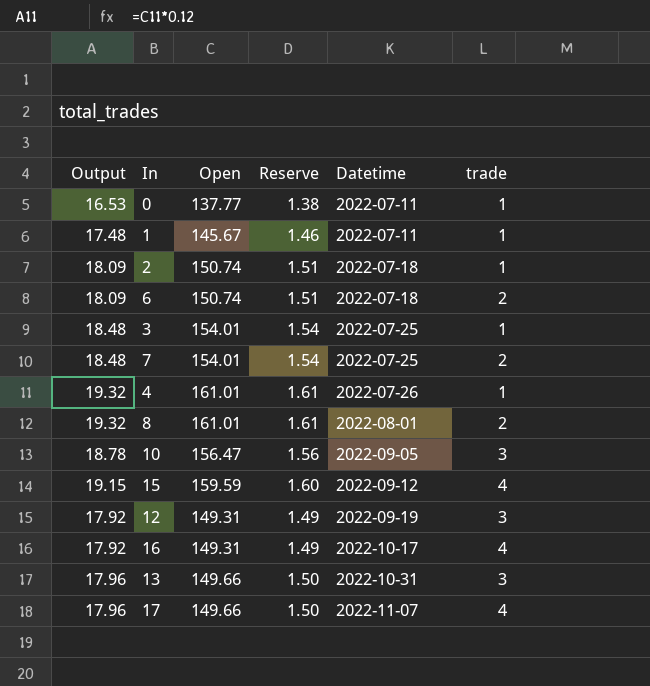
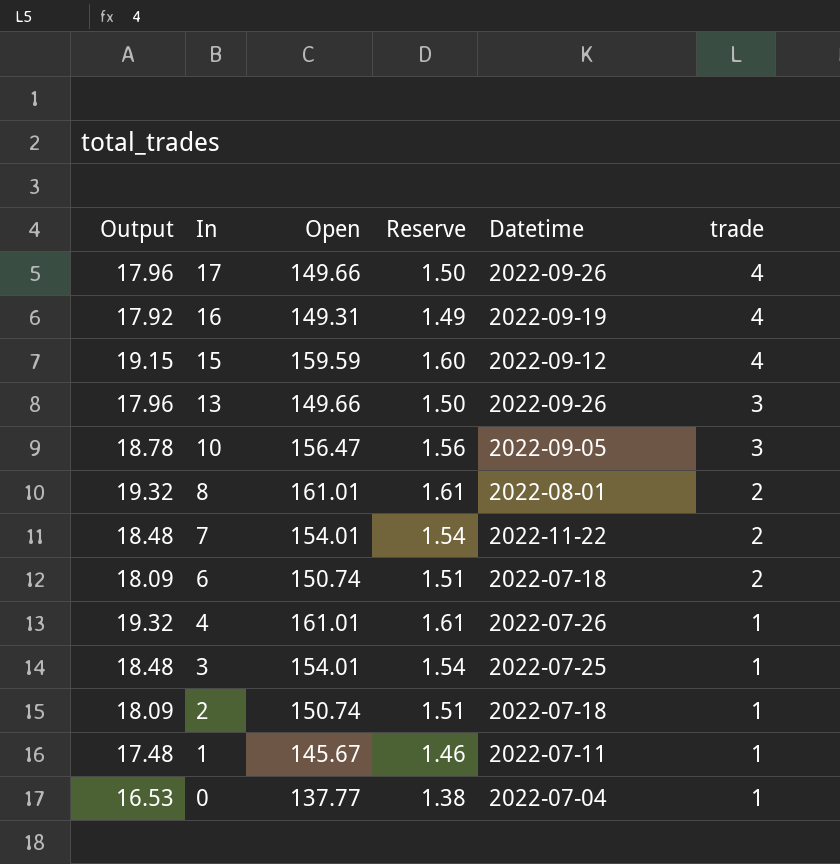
row order: Datetime ascending -> In descending
row 12: 17.92 | 149.31 | 1.49 | 2022-09-19 | 3 -> none
17 | Datetime: 2022-11-07 -> 2022-09-26
16 | Datetime: 2022-10-17 -> 2022-09-19
13 | Datetime: 2022-10-31 -> 2022-09-26
7 | Datetime: 2022-07-25 -> 2022-11-22
0 | Datetime: 2022-07-11 -> 2022-07-04

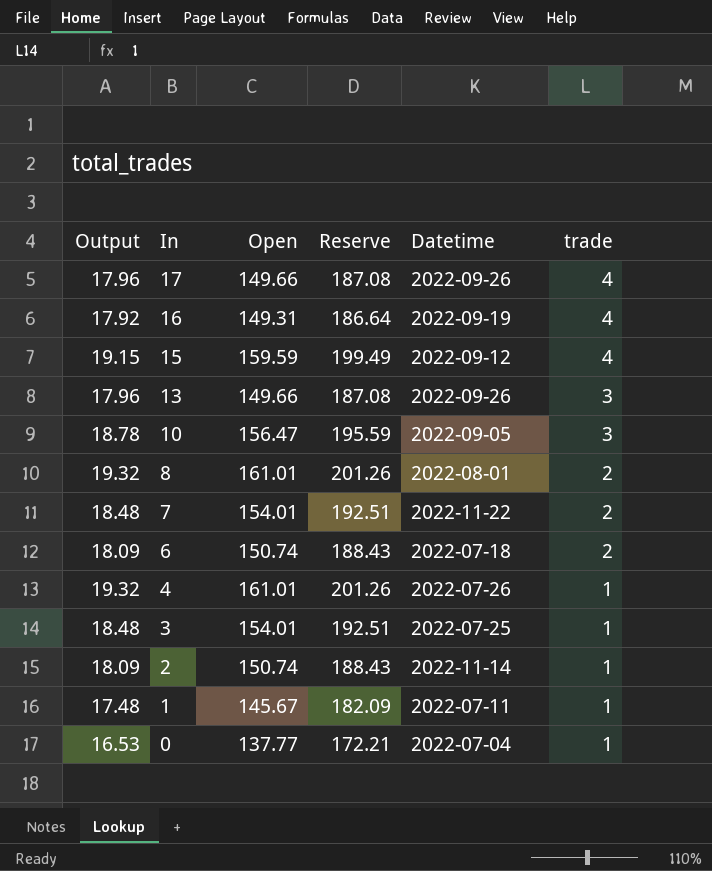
column Reserve | formula: [Open] * 0.01 -> [Open] * 1.25
2 | Datetime: 2022-07-18 -> 2022-11-14

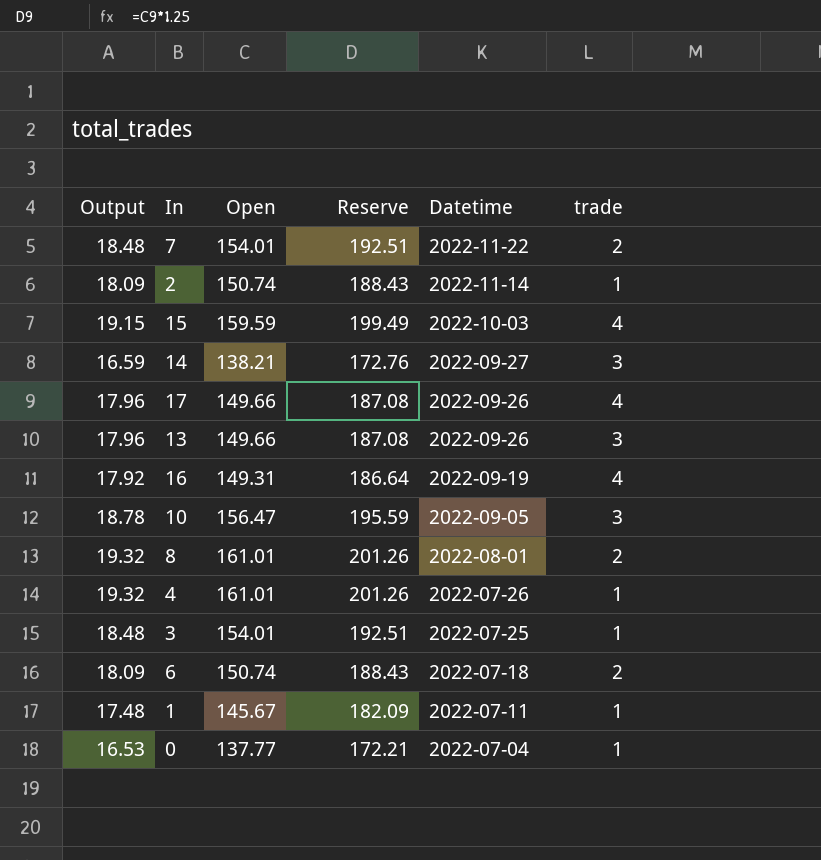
row order: In descending -> Datetime descending
15 | Datetime: 2022-09-12 -> 2022-10-03
row 14: none -> 16.59 | 138.21 | 172.76 | 2022-09-27 | 3

